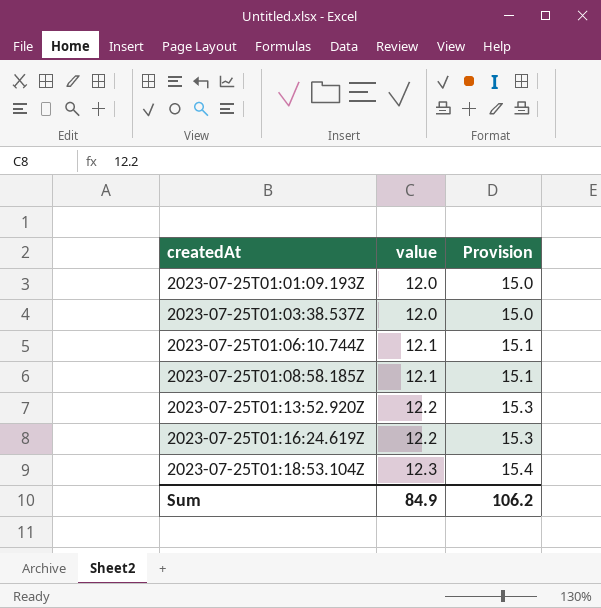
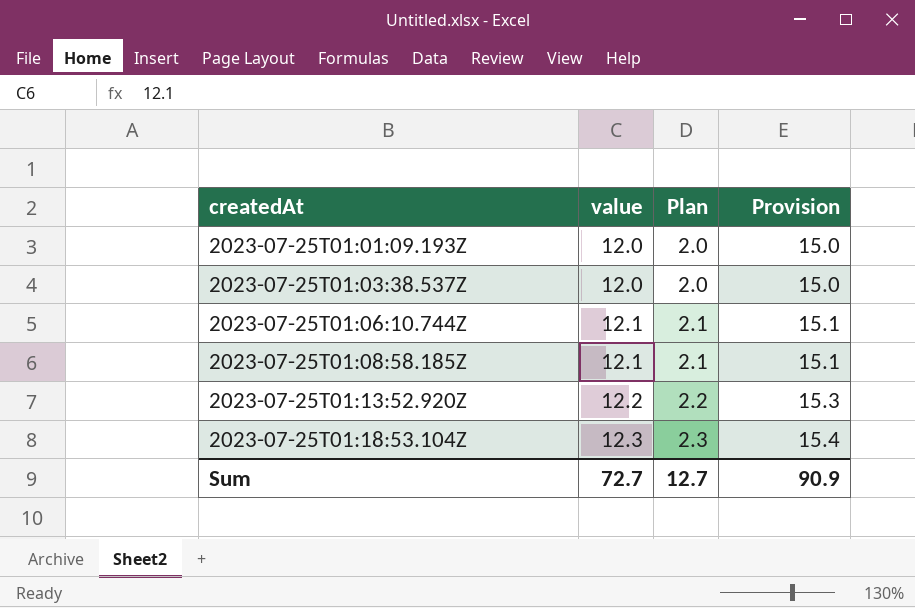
column Plan | formula: none -> [value] - 10
row 2023-07-25T01:16:24.619Z: 12.2 | 15.3 -> none
Sum | value: 84.9 -> 72.7
Sum | Provision: 106.2 -> 90.9

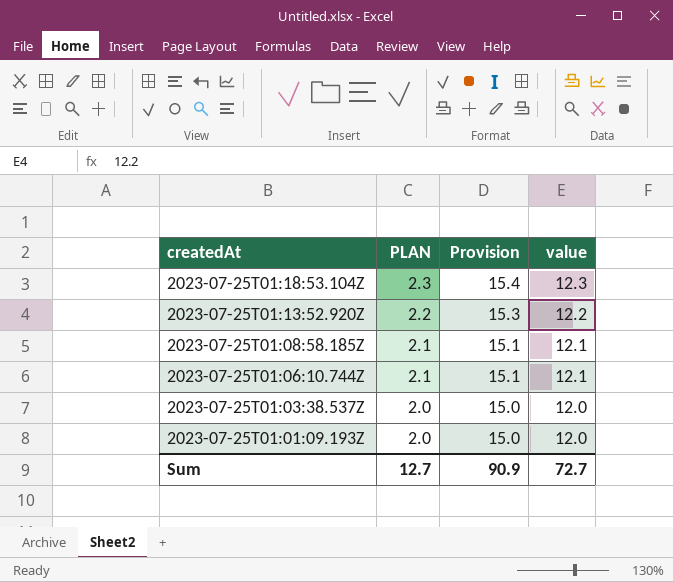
row order: createdAt ascending -> createdAt descending
column name: Plan -> PLAN
column value | position: 2 -> 4

